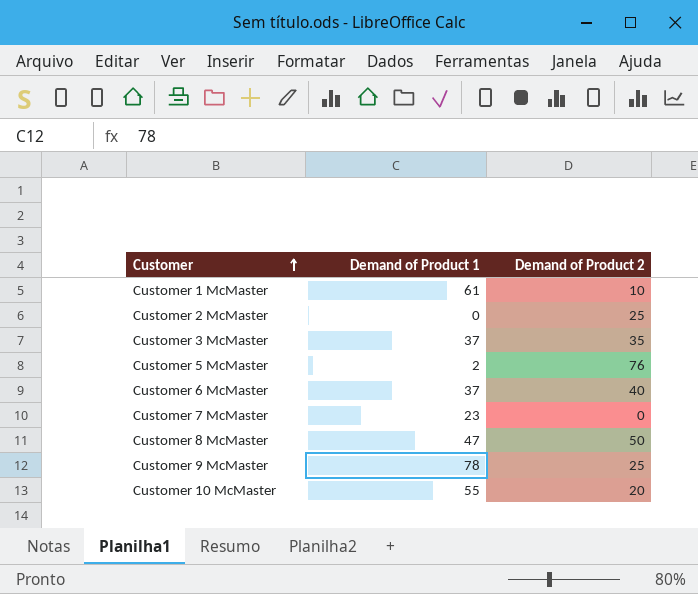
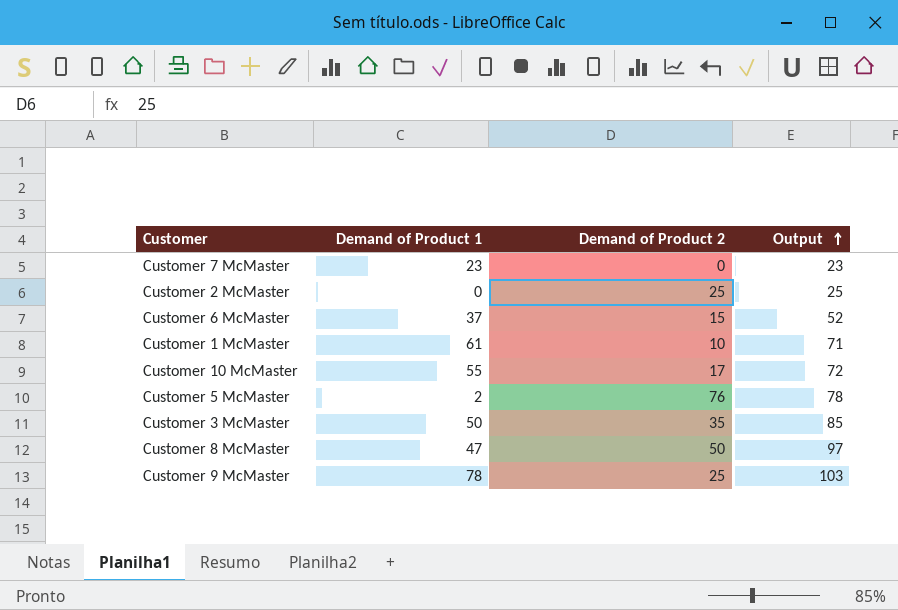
row order: Customer ascending -> Output ascending
column Output | formula: none -> [Demand of Product 1] + [Demand of Product 2]
Customer 6 McMaster | Demand of Product 2: 40 -> 15
Customer 10 McMaster | Demand of Product 2: 20 -> 17
Customer 3 McMaster | Demand of Product 1: 37 -> 50

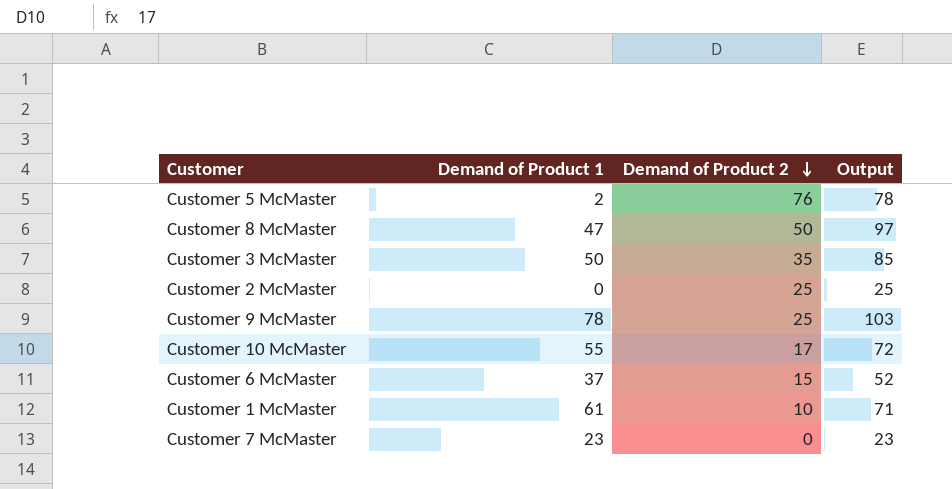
row order: Output ascending -> Demand of Product 2 descending

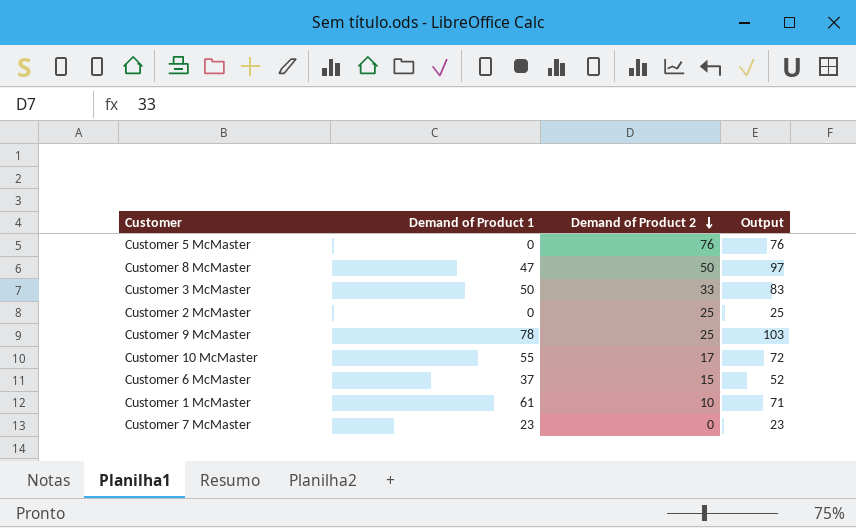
Customer 5 McMaster | Demand of Product 1: 2 -> 0
Customer 5 McMaster | Output: 78 -> 76
Customer 3 McMaster | Demand of Product 2: 35 -> 33
Customer 3 McMaster | Output: 85 -> 83

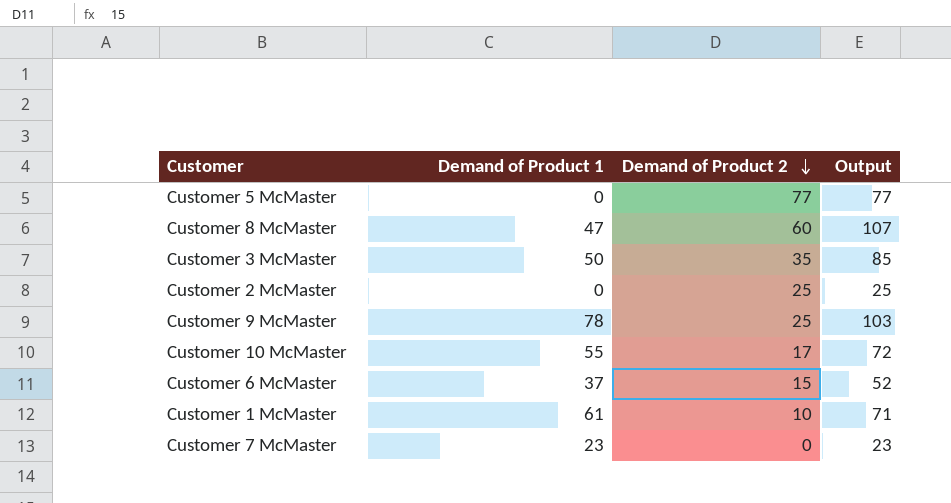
Customer 5 McMaster | Demand of Product 2: 76 -> 77
Customer 5 McMaster | Output: 76 -> 77
Customer 8 McMaster | Demand of Product 2: 50 -> 60
Customer 8 McMaster | Output: 97 -> 107
Customer 3 McMaster | Demand of Product 2: 33 -> 35
Customer 3 McMaster | Output: 83 -> 85

